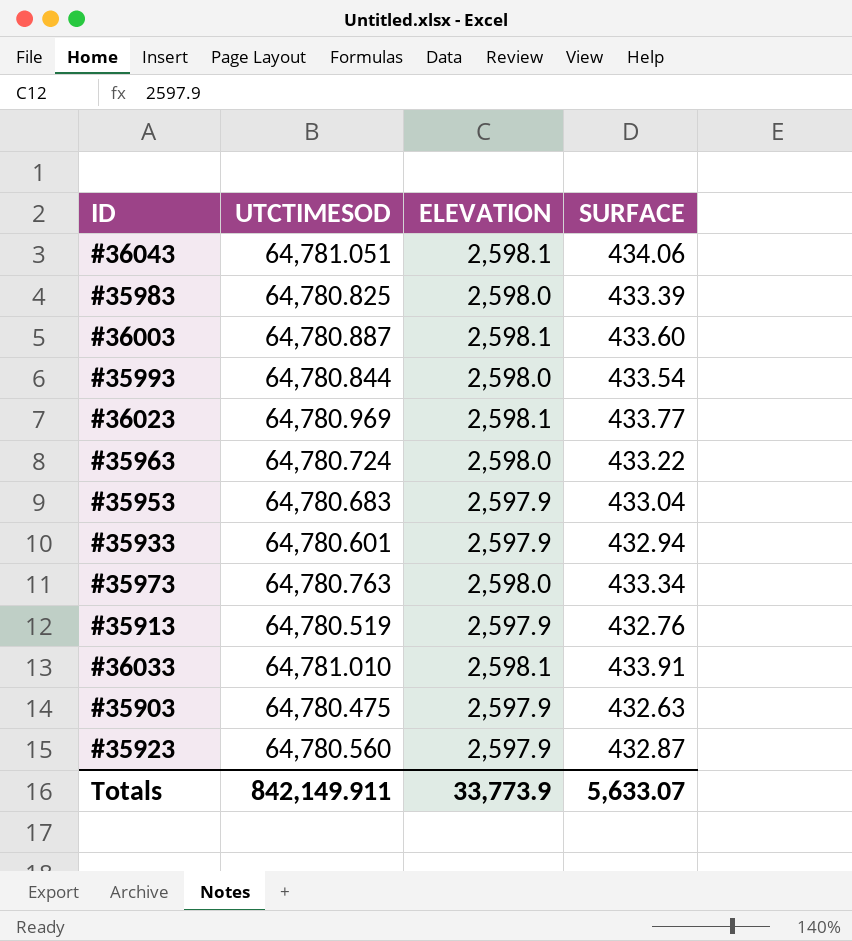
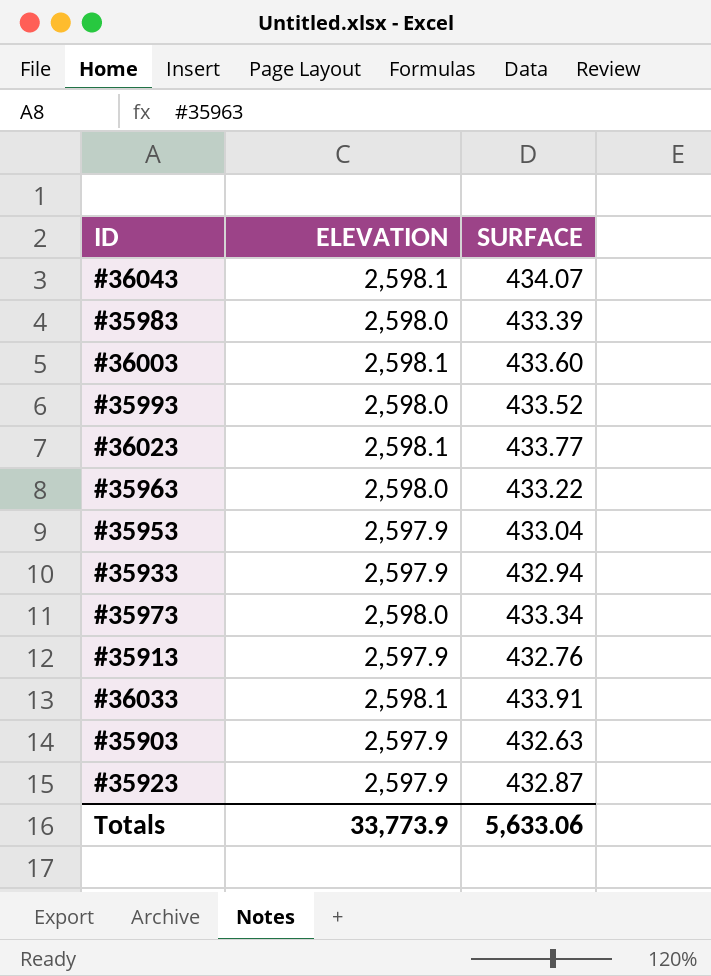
column UTCTIMESOD | position: 2 -> none
#36043 | SURFACE: 434.06 -> 434.07
#35993 | SURFACE: 433.54 -> 433.52
Totals | SURFACE: 5,633.07 -> 5,633.06

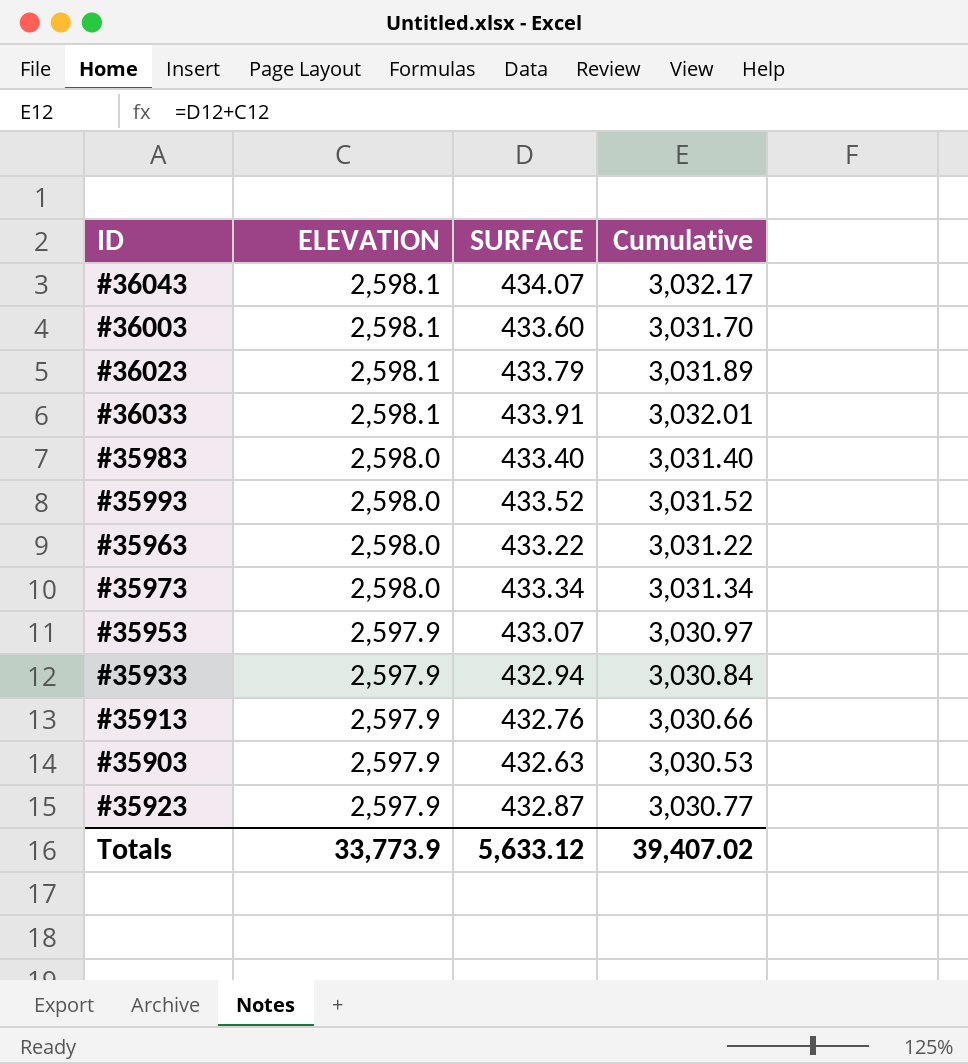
row order: none -> ELEVATION descending
column Cumulative | formula: none -> [ELEVATION] + [SURFACE]
#36023 | SURFACE: 433.77 -> 433.79
#35983 | SURFACE: 433.39 -> 433.40
#35953 | SURFACE: 433.04 -> 433.07
Totals | SURFACE: 5,633.06 -> 5,633.12

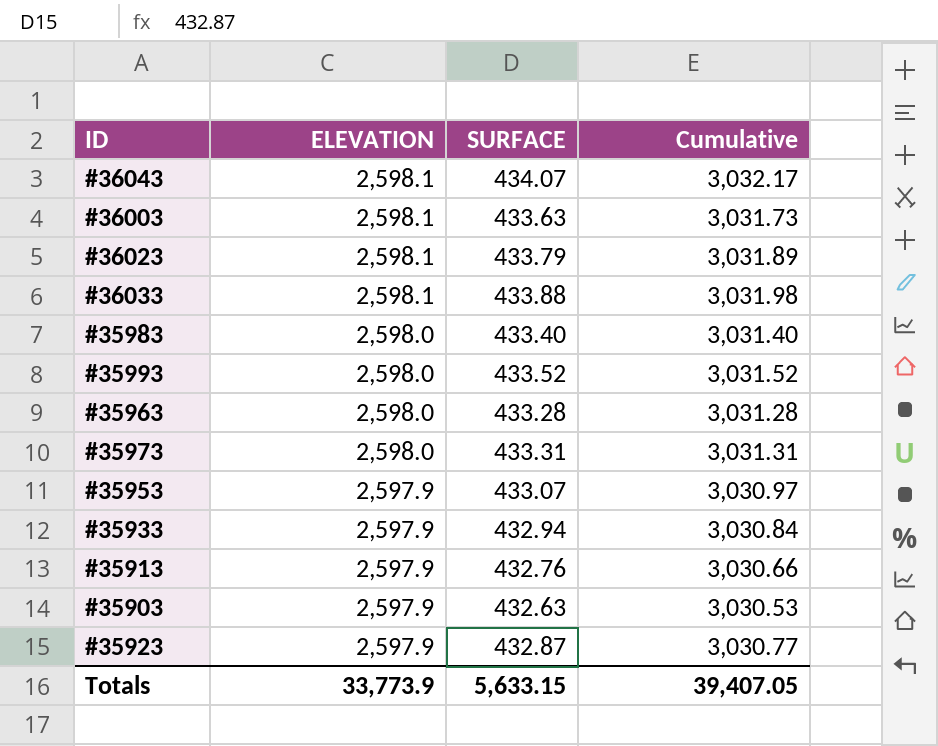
#36003 | SURFACE: 433.60 -> 433.63
#36003 | Cumulative: 3,031.70 -> 3,031.73
#36033 | SURFACE: 433.91 -> 433.88
#36033 | Cumulative: 3,032.01 -> 3,031.98
#35963 | SURFACE: 433.22 -> 433.28
#35963 | Cumulative: 3,031.22 -> 3,031.28
#35973 | SURFACE: 433.34 -> 433.31
#35973 | Cumulative: 3,031.34 -> 3,031.31
Totals | SURFACE: 5,633.12 -> 5,633.15
Totals | Cumulative: 39,407.02 -> 39,407.05

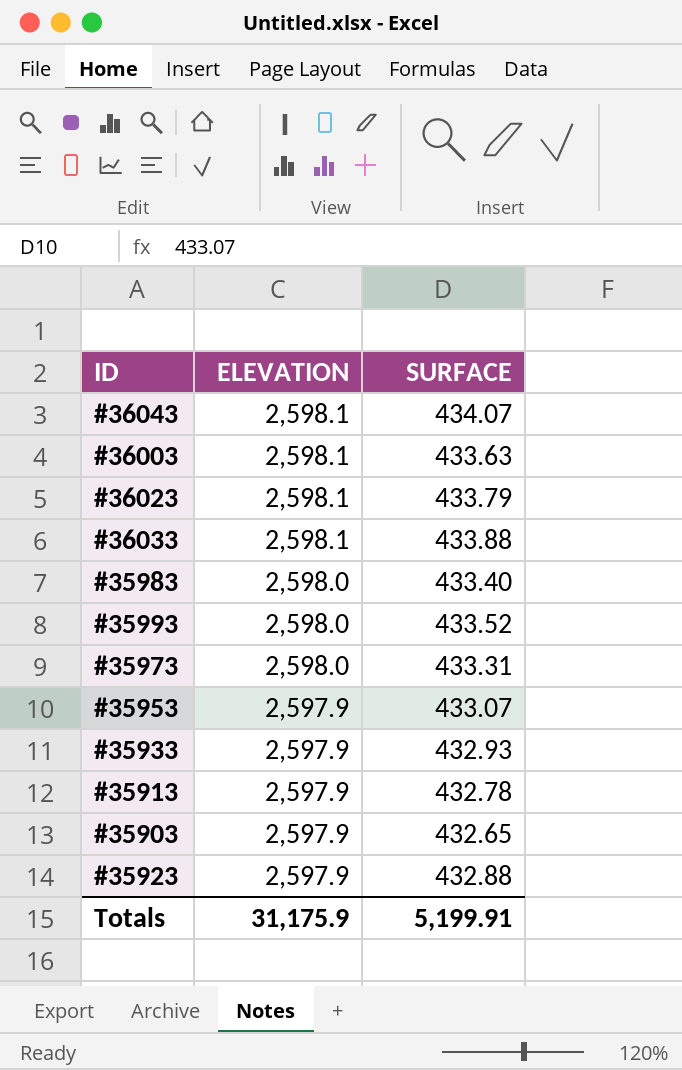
column Cumulative | formula: [ELEVATION] + [SURFACE] -> none
row #35963: 2,598.0 | 433.28 | 3,031.28 -> none
#35933 | SURFACE: 432.94 -> 432.93
#35913 | SURFACE: 432.76 -> 432.78
#35903 | SURFACE: 432.63 -> 432.65
#35923 | SURFACE: 432.87 -> 432.88
Totals | ELEVATION: 33,773.9 -> 31,175.9
Totals | SURFACE: 5,633.15 -> 5,199.91

